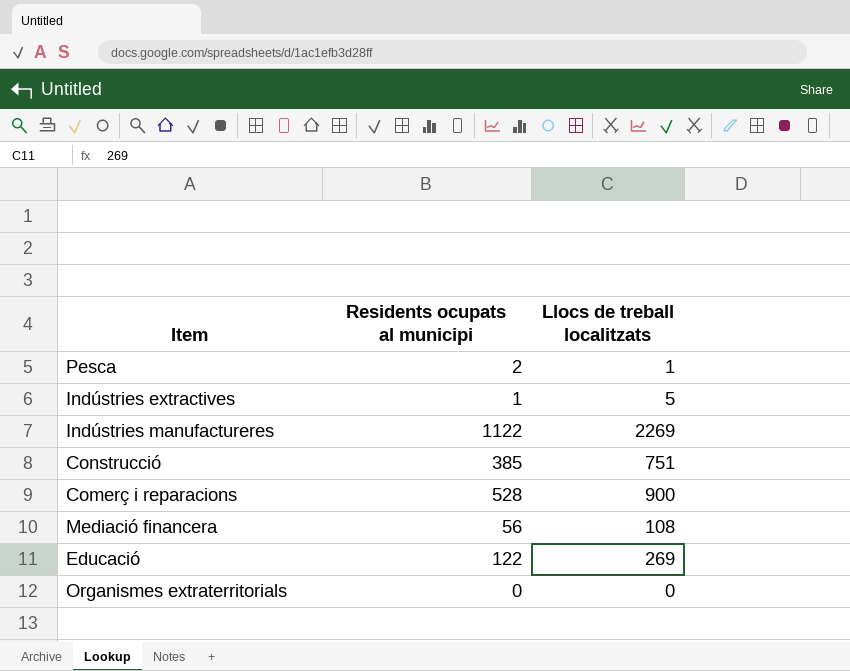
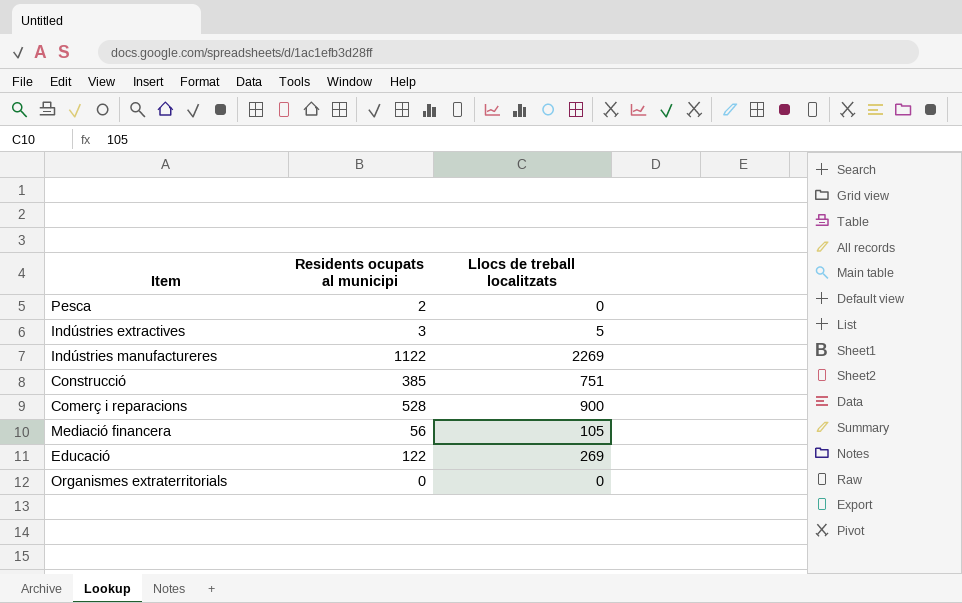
Pesca | Llocs de treball localitzats: 1 -> 0
Indústries extractives | Residents ocupats al municipi: 1 -> 3
Mediació financera | Llocs de treball localitzats: 108 -> 105

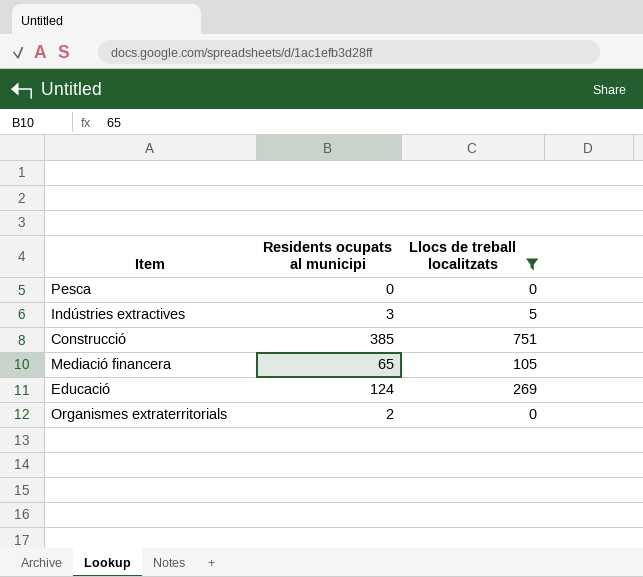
filter: none -> Llocs de treball localitzats <= 751
Pesca | Residents ocupats al municipi: 2 -> 0
Mediació financera | Residents ocupats al municipi: 56 -> 65
Educació | Residents ocupats al municipi: 122 -> 124
Organismes extraterritorials | Residents ocupats al municipi: 0 -> 2

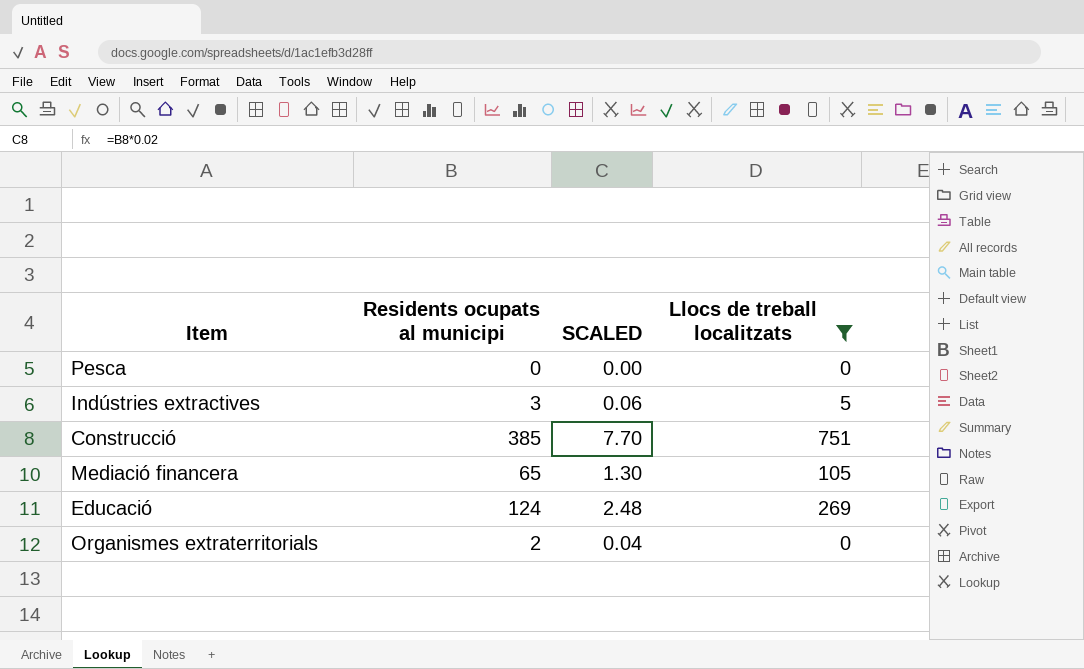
column SCALED | formula: none -> [Residents ocupats al municipi] * 0.02

